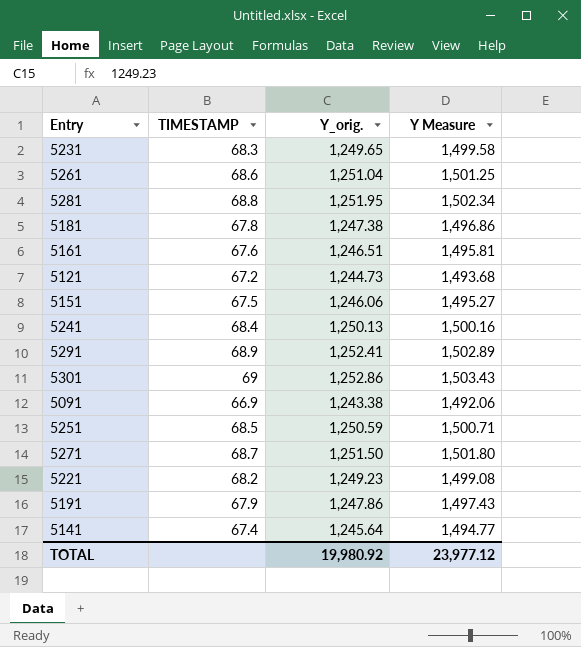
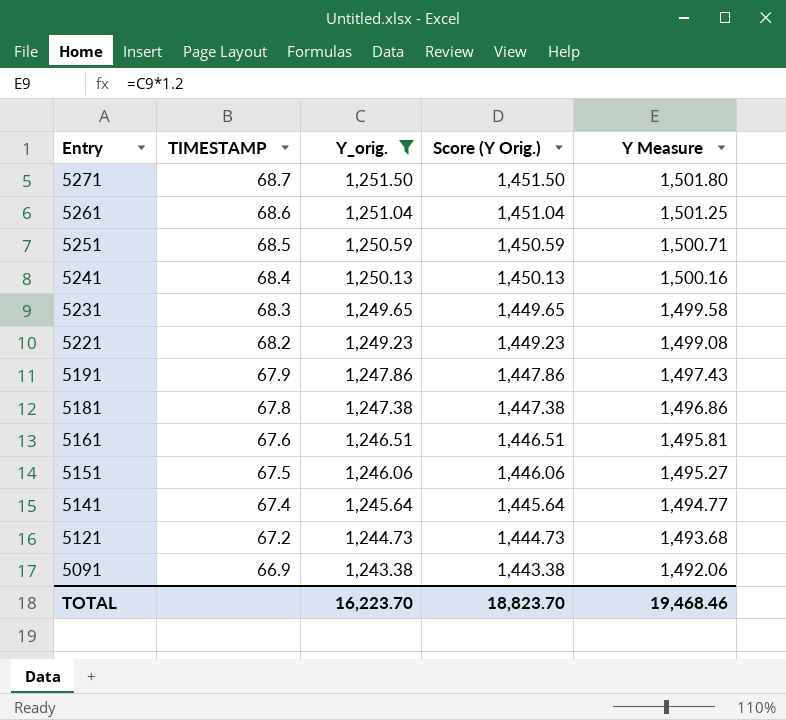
filter: none -> Y_orig. <= 1,251.50
row order: none -> Entry descending
column Score (Y Orig.) | formula: none -> [Y_orig.] + 200
TOTAL | Y_orig.: 19,980.92 -> 16,223.70
TOTAL | Y Measure: 23,977.12 -> 19,468.46

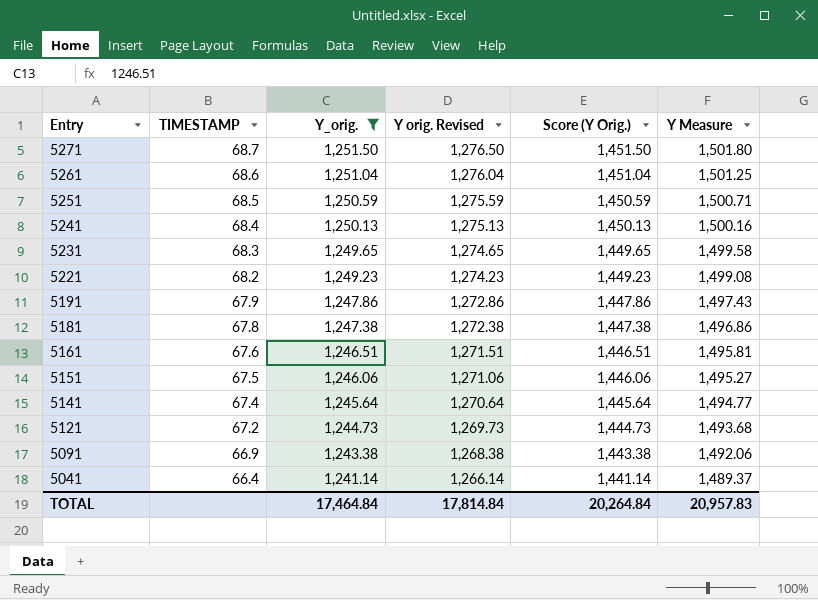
column Y orig. Revised | formula: none -> [Y_orig.] + 25
row 5041: none -> 66.4 | 1,241.14 | 1,266.14 | 1,441.14 | 1,489.37
TOTAL | Y_orig.: 16,223.70 -> 17,464.84
TOTAL | Score (Y Orig.): 18,823.70 -> 20,264.84
TOTAL | Y Measure: 19,468.46 -> 20,957.83

